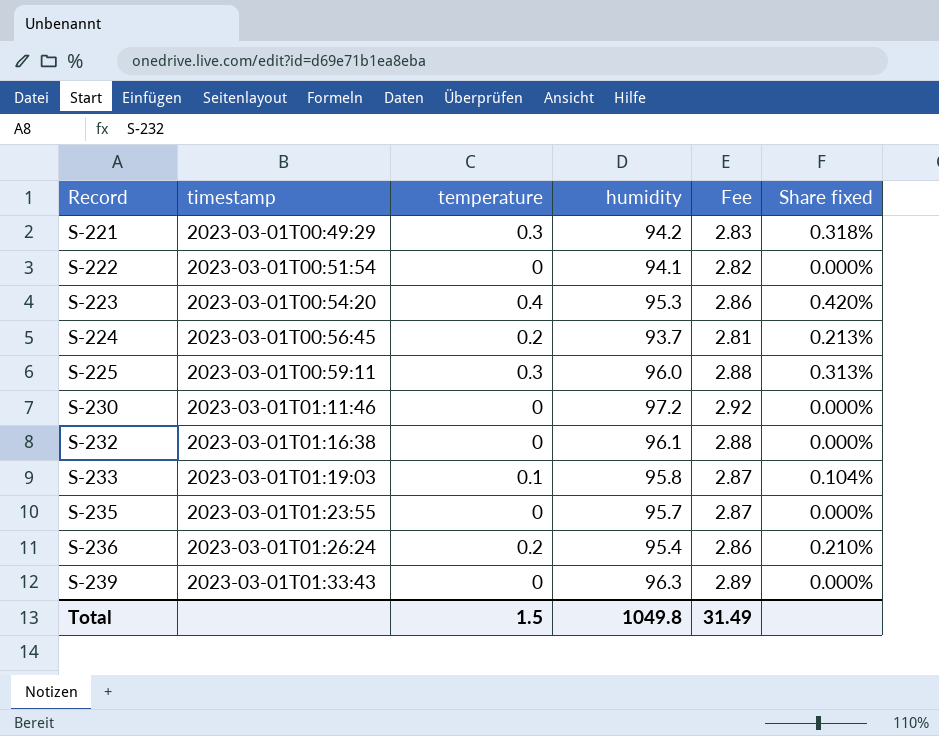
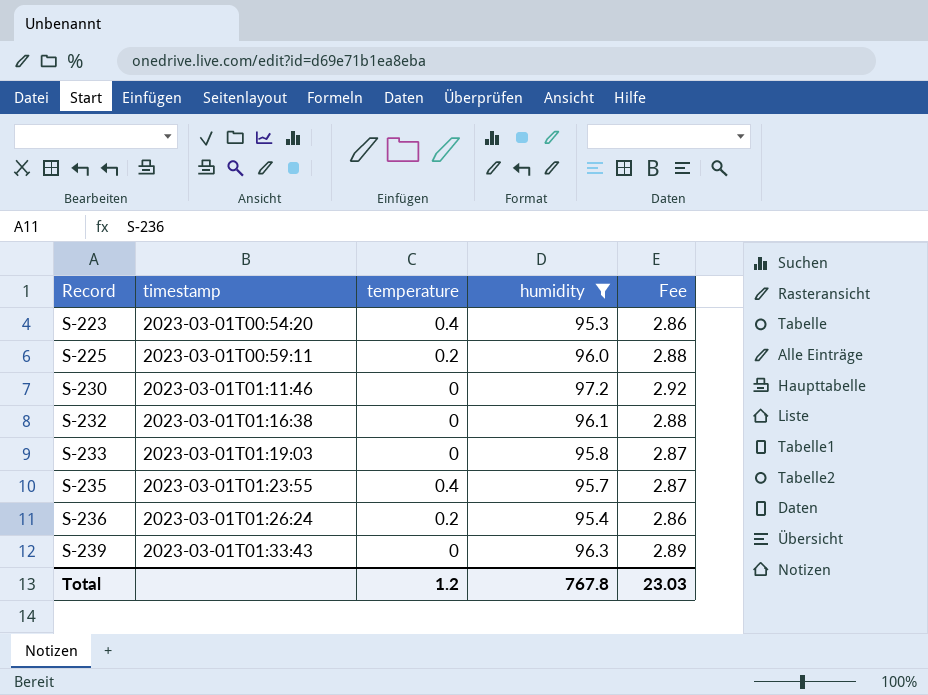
filter: none -> humidity >= 95.3
column Share fixed | formula: [temperature] / [humidity] -> none
S-225 | temperature: 0.3 -> 0.2
S-233 | temperature: 0.1 -> 0
S-235 | temperature: 0 -> 0.4
Total | temperature: 1.5 -> 1.2
Total | humidity: 1049.8 -> 767.8
Total | Fee: 31.49 -> 23.03

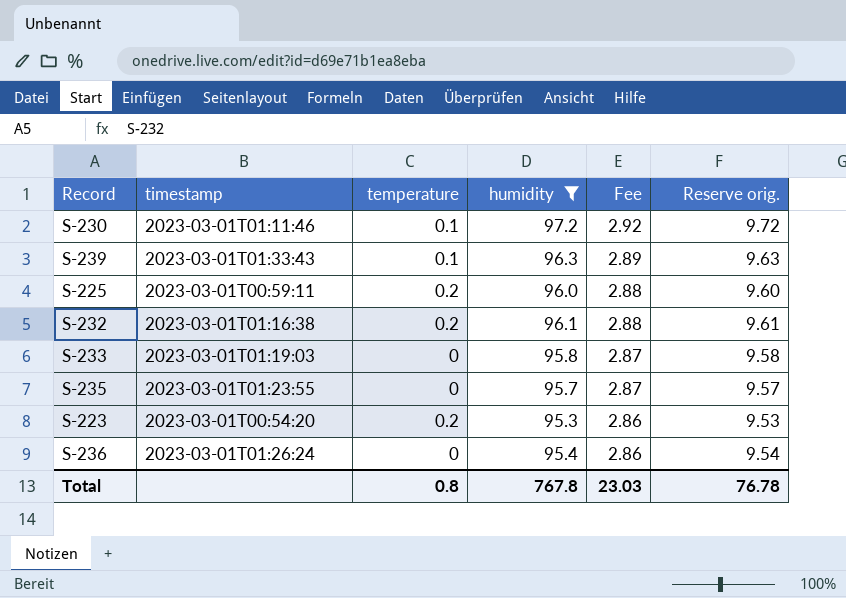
row order: Record ascending -> Fee descending
column Reserve orig. | formula: none -> [humidity] * 0.1
S-230 | temperature: 0 -> 0.1
S-239 | temperature: 0 -> 0.1
S-232 | temperature: 0 -> 0.2
S-235 | temperature: 0.4 -> 0
S-223 | temperature: 0.4 -> 0.2
S-236 | temperature: 0.2 -> 0
Total | temperature: 1.2 -> 0.8

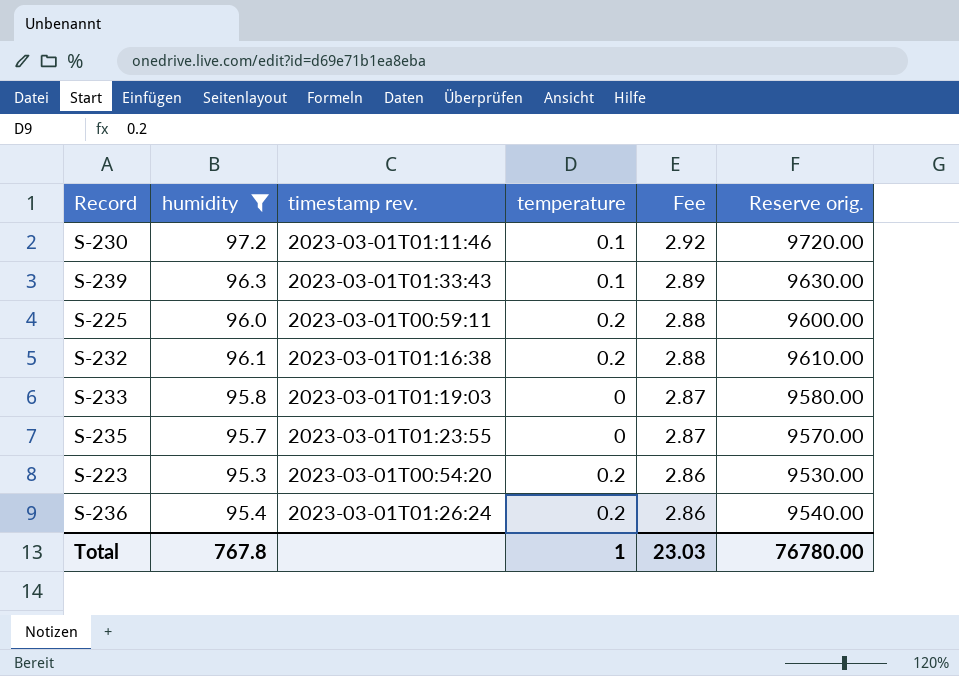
column humidity | position: 4 -> 2
column name: timestamp -> timestamp rev.
column Reserve orig. | formula: [humidity] * 0.1 -> [humidity] * 100
S-236 | temperature: 0 -> 0.2
Total | temperature: 0.8 -> 1
Total | Reserve orig.: 76.78 -> 76780.00

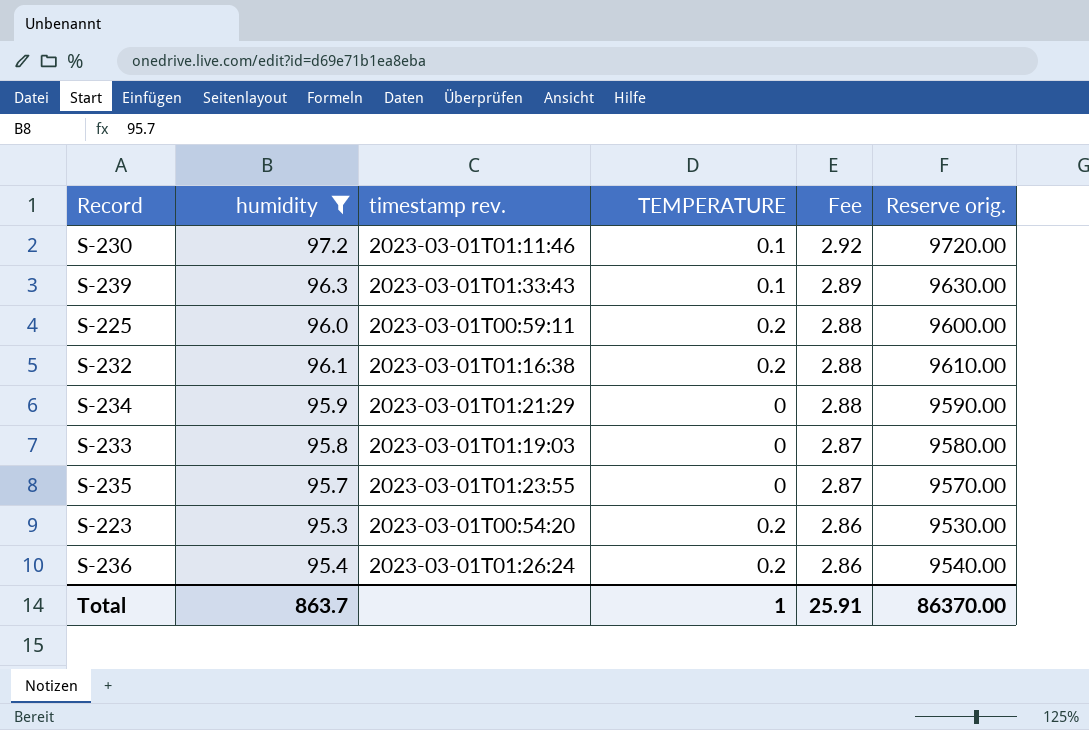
column name: temperature -> TEMPERATURE
row S-234: none -> 95.9 | 2023-03-01T01:21:29 | 0 | 2.88 | 9590.00
Total | humidity: 767.8 -> 863.7
Total | Fee: 23.03 -> 25.91
Total | Reserve orig.: 76780.00 -> 86370.00

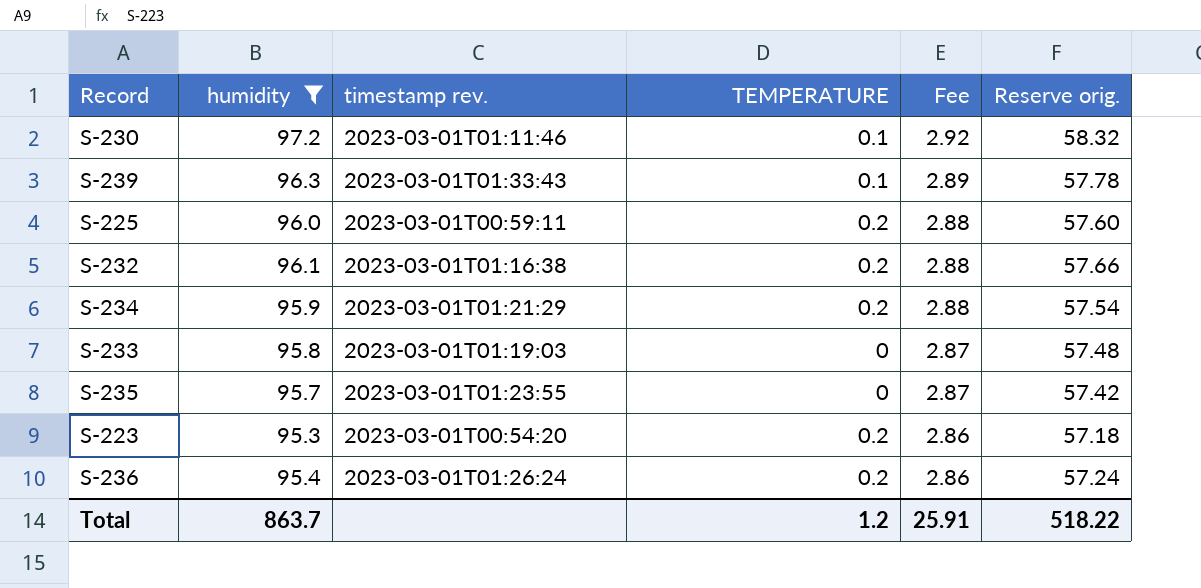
column Reserve orig. | formula: [humidity] * 100 -> [humidity] * 0.6
S-234 | TEMPERATURE: 0 -> 0.2
Total | TEMPERATURE: 1 -> 1.2
Total | Reserve orig.: 86370.00 -> 518.22

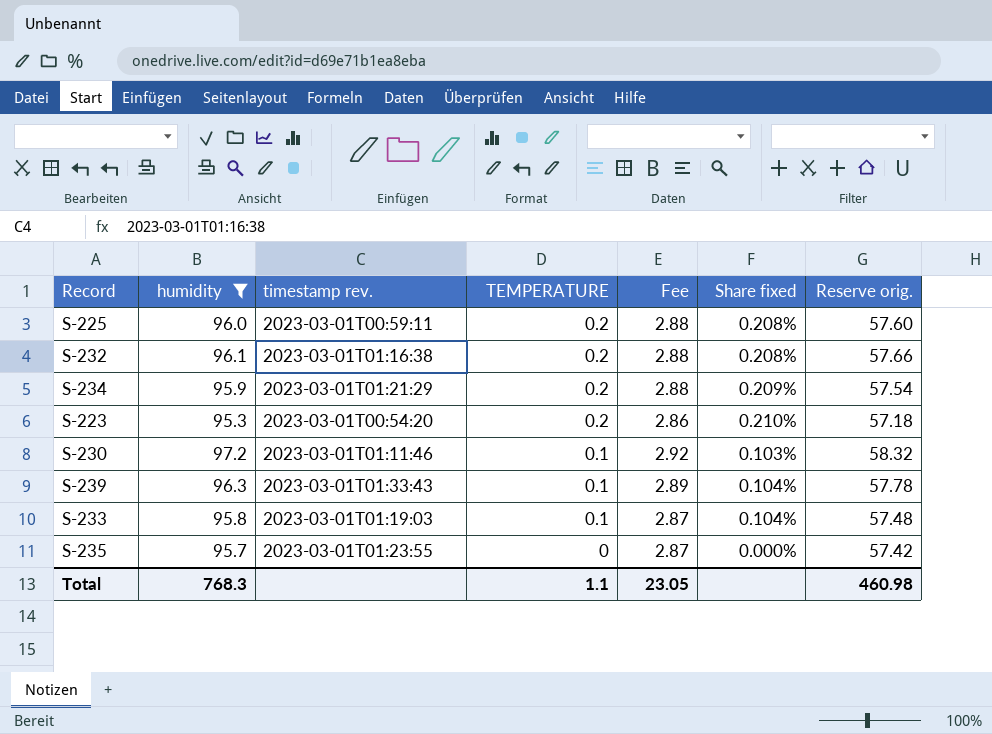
row order: Fee descending -> TEMPERATURE descending
column Share fixed | formula: none -> [TEMPERATURE] / [humidity]
row S-236: 95.4 | 2023-03-01T01:26:24 | 0.2 | 2.86 | 57.24 -> none
S-233 | TEMPERATURE: 0 -> 0.1
Total | humidity: 863.7 -> 768.3
Total | TEMPERATURE: 1.2 -> 1.1
Total | Fee: 25.91 -> 23.05
Total | Reserve orig.: 518.22 -> 460.98

